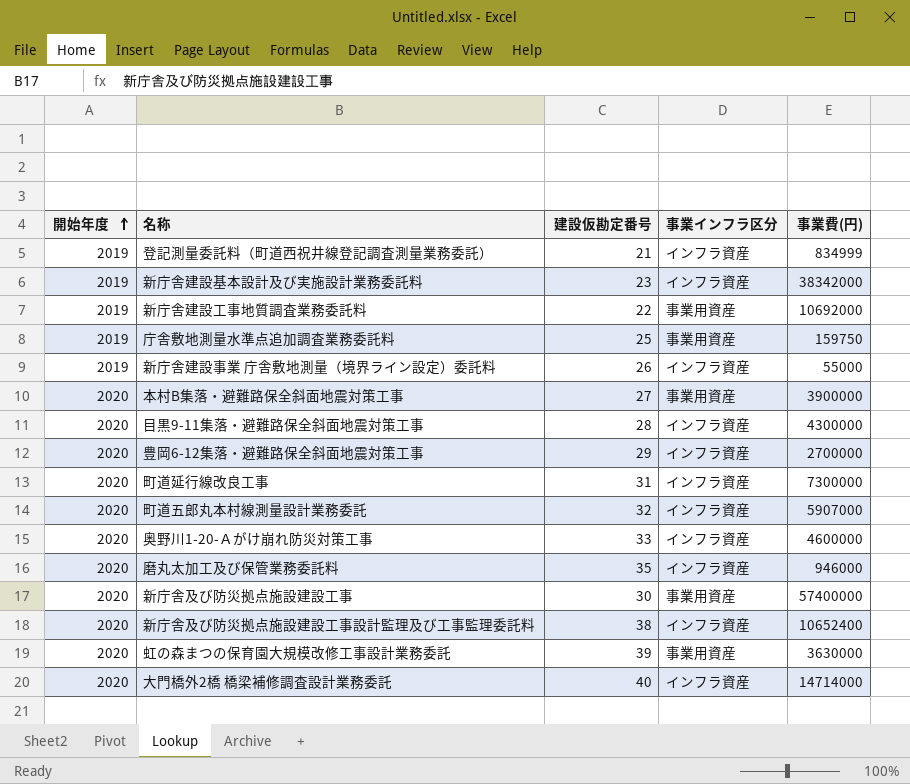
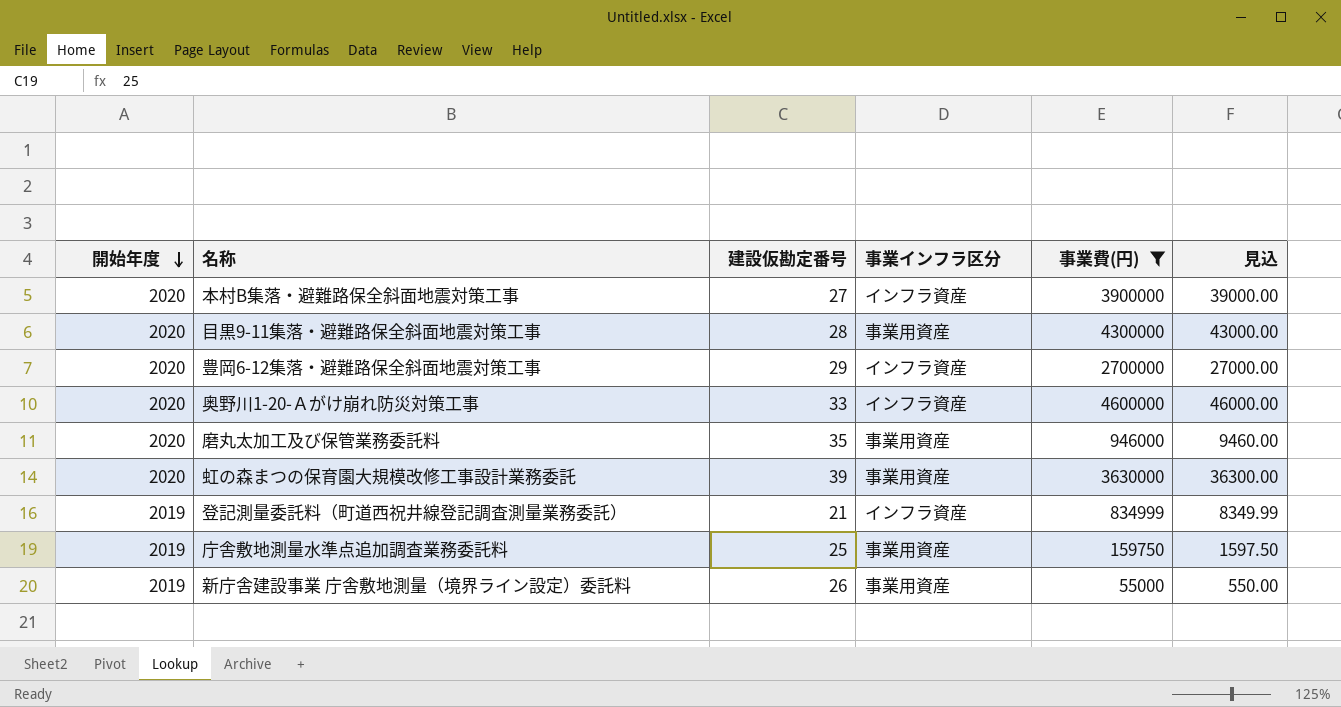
filter: none -> 事業費(円) <= 4600000
row order: 開始年度 ascending -> 開始年度 descending
column 見込 | formula: none -> [事業費(円)] * 0.01
本村B集落・避難路保全斜面地震対策工事 | 事業インフラ区分: 事業用資産 -> インフラ資産
目黒9-11集落・避難路保全斜面地震対策工事 | 事業インフラ区分: インフラ資産 -> 事業用資産
磨丸太加工及び保管業務委託料 | 事業インフラ区分: インフラ資産 -> 事業用資産
新庁舎建設事業 庁舎敷地測量（境界ライン設定）委託料 | 事業インフラ区分: インフラ資産 -> 事業用資産

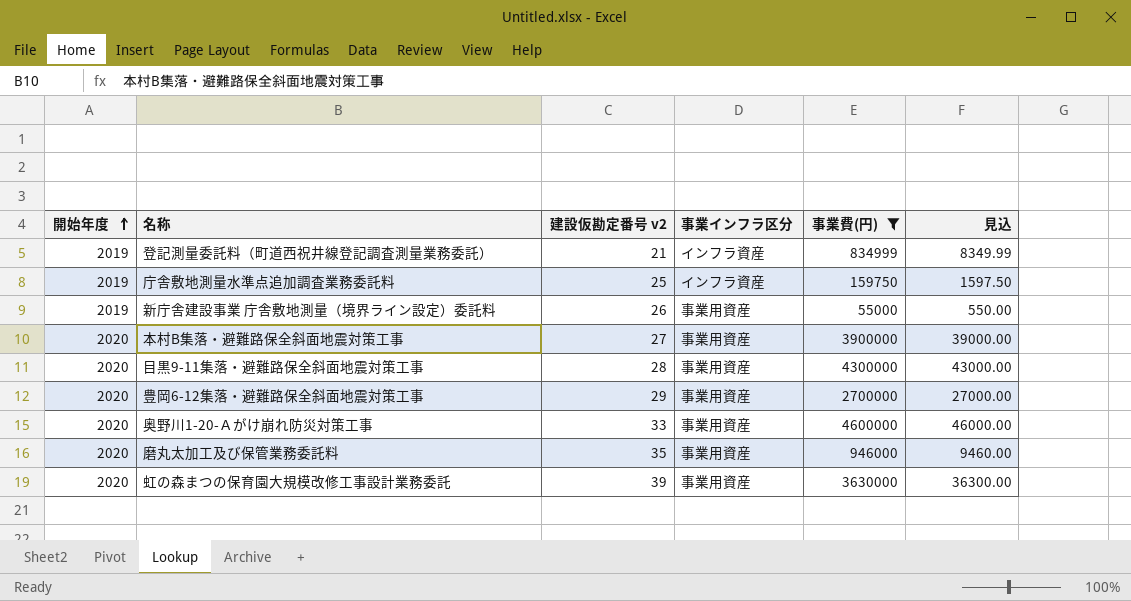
row order: 開始年度 descending -> 開始年度 ascending
column name: 建設仮勘定番号 -> 建設仮勘定番号 v2
庁舎敷地測量水準点追加調査業務委託料 | 事業インフラ区分: 事業用資産 -> インフラ資産
本村B集落・避難路保全斜面地震対策工事 | 事業インフラ区分: インフラ資産 -> 事業用資産
豊岡6-12集落・避難路保全斜面地震対策工事 | 事業インフラ区分: インフラ資産 -> 事業用資産
奥野川1-20-Ａがけ崩れ防災対策工事 | 事業インフラ区分: インフラ資産 -> 事業用資産

